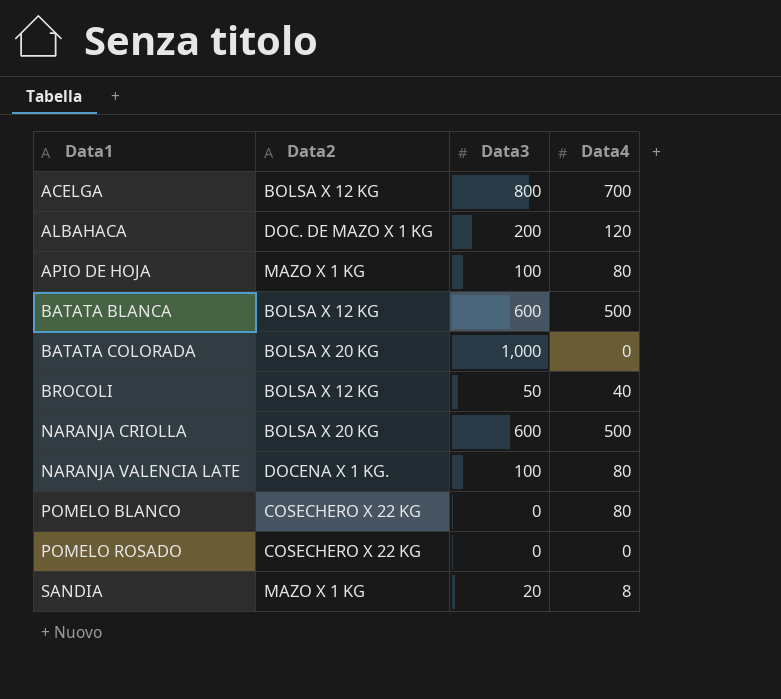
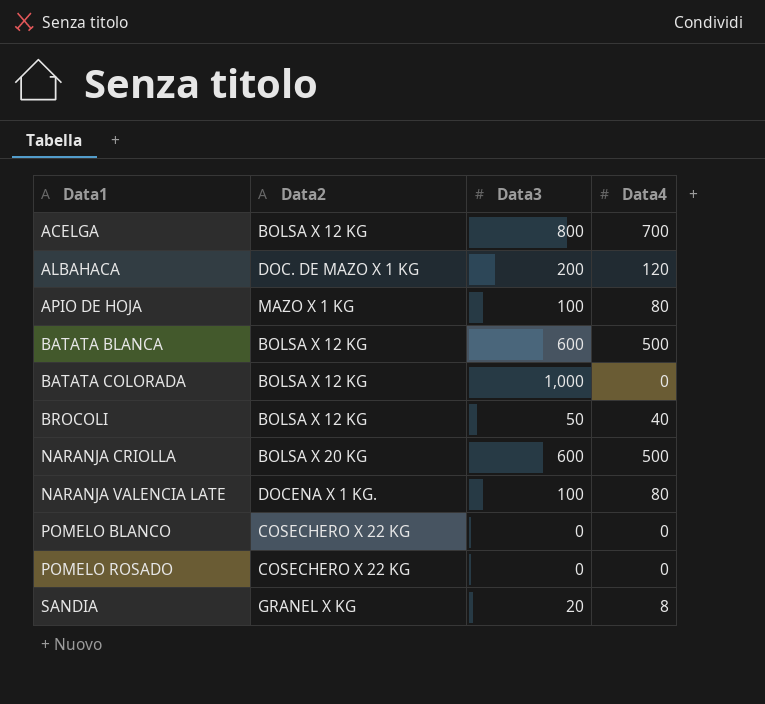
BATATA COLORADA | Data2: BOLSA X 20 KG -> BOLSA X 12 KG
POMELO BLANCO | Data4: 80 -> 0
SANDIA | Data2: MAZO X 1 KG -> GRANEL X KG

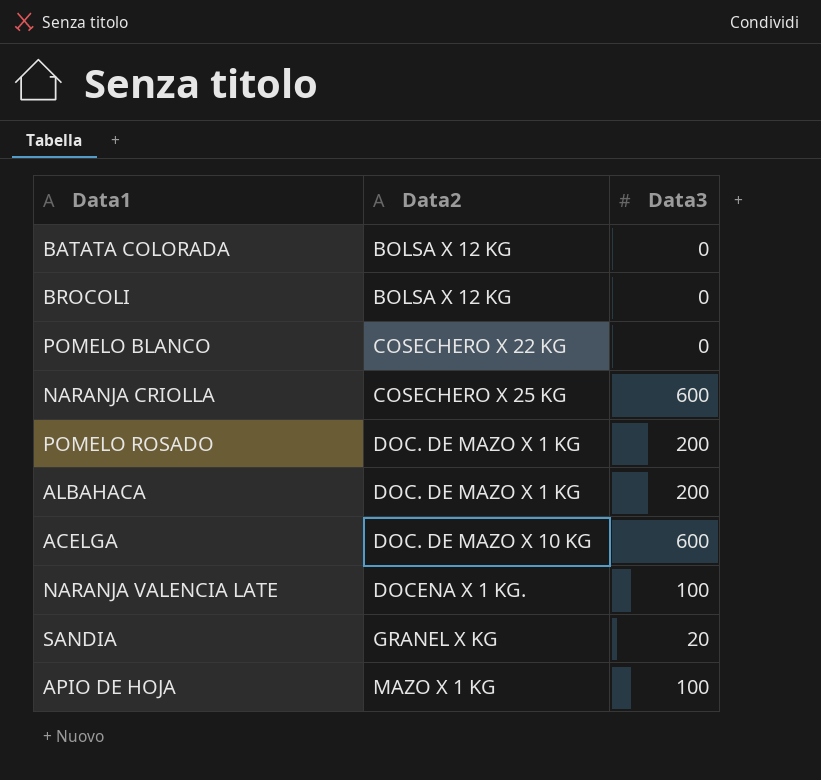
row order: Data1 ascending -> Data2 ascending
column Data4 | position: 4 -> none
row BATATA BLANCA: BOLSA X 12 KG | 600 | 500 -> none
BATATA COLORADA | Data3: 1,000 -> 0
BROCOLI | Data3: 50 -> 0
NARANJA CRIOLLA | Data2: BOLSA X 20 KG -> COSECHERO X 25 KG
POMELO ROSADO | Data2: COSECHERO X 22 KG -> DOC. DE MAZO X 1 KG
POMELO ROSADO | Data3: 0 -> 200
ACELGA | Data2: BOLSA X 12 KG -> DOC. DE MAZO X 10 KG
ACELGA | Data3: 800 -> 600

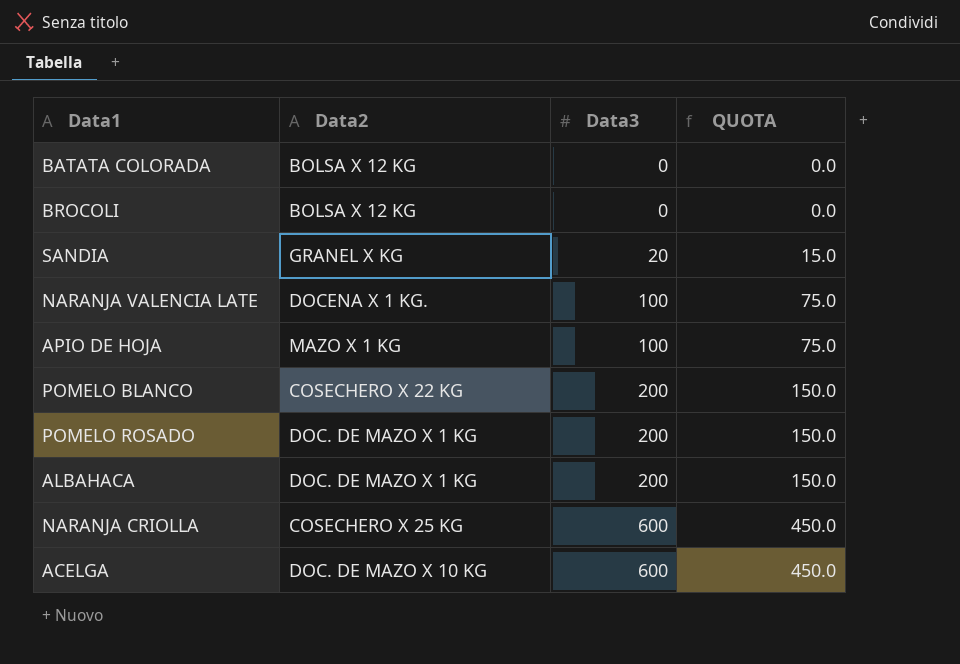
row order: Data2 ascending -> Data3 ascending
column QUOTA | formula: none -> [Data3] * 0.75
POMELO BLANCO | Data3: 0 -> 200

